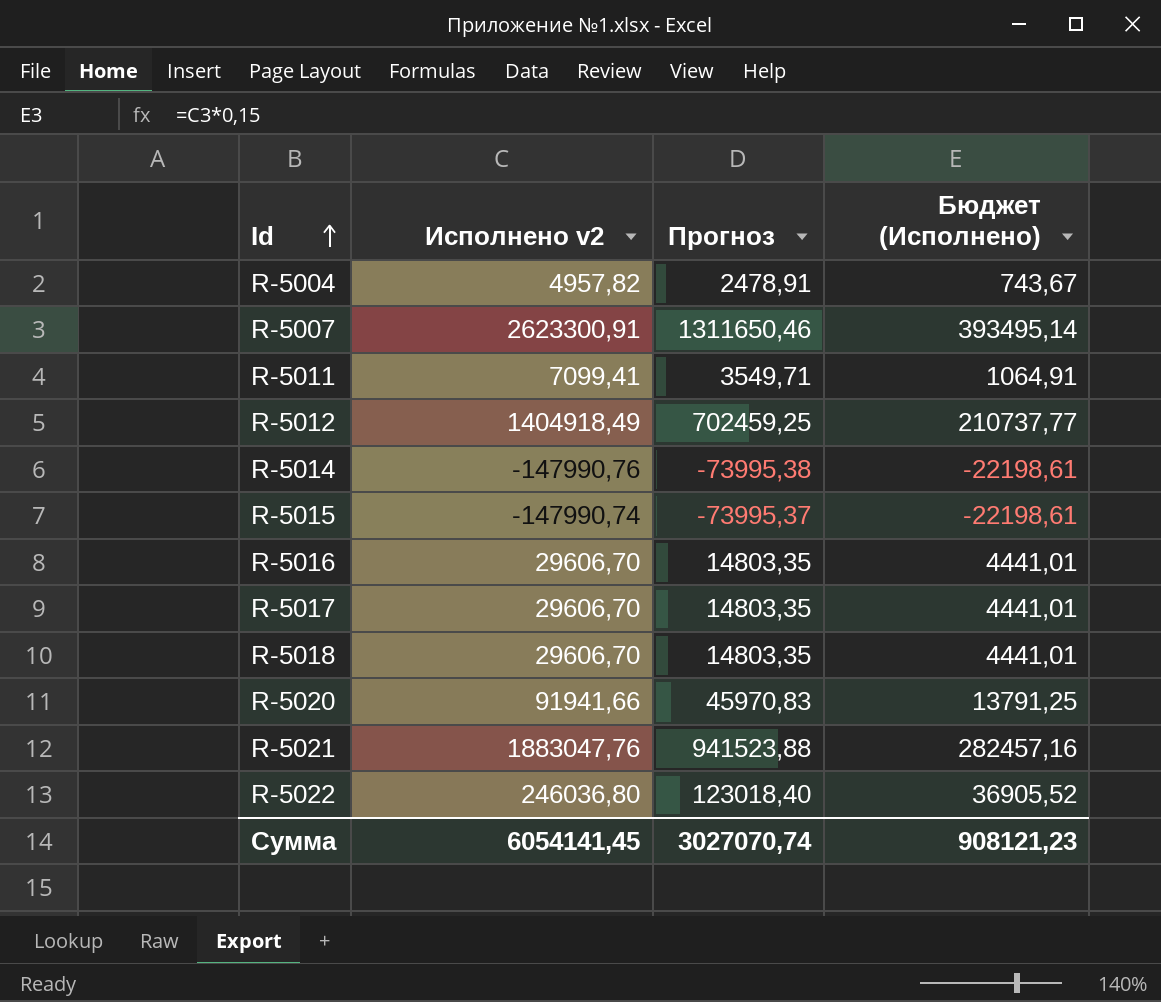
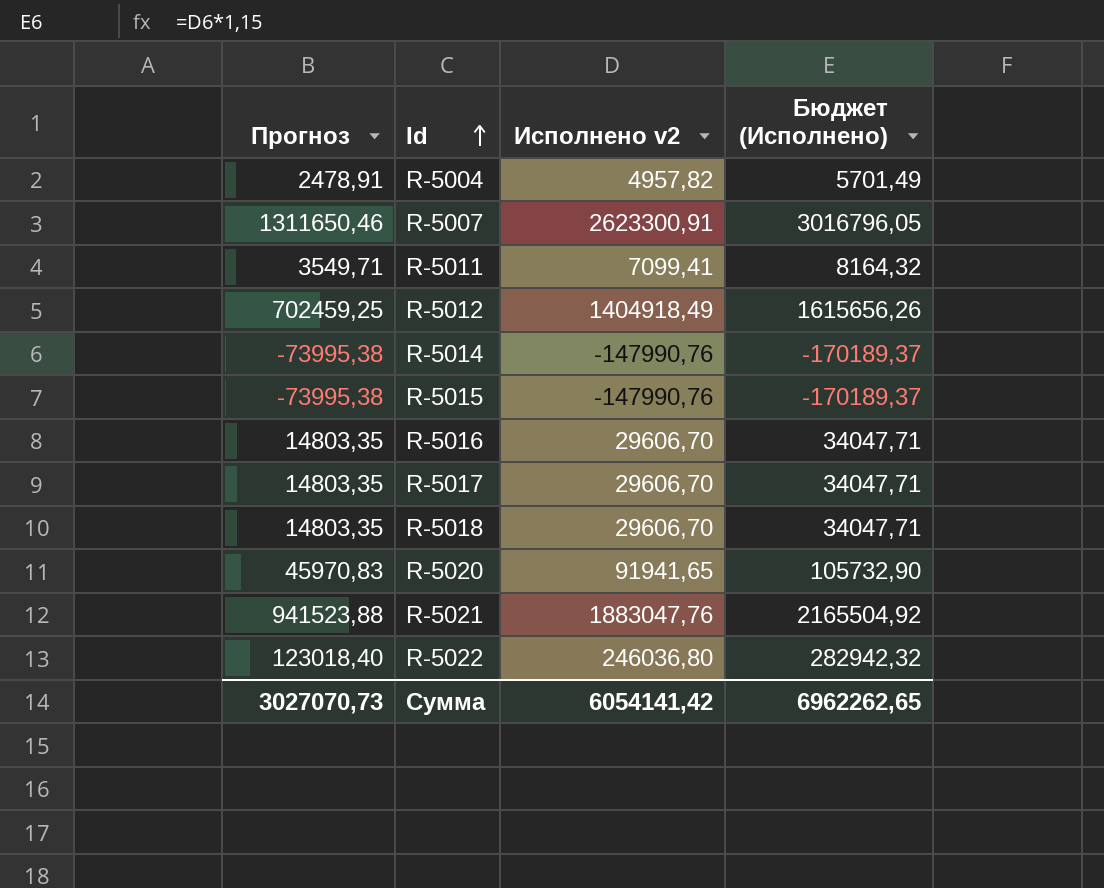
column Прогноз | position: 3 -> 1
column Бюджет (Исполнено) | formula: [Исполнено v2] * 0,15 -> [Исполнено v2] * 1,15
R-5015 | Прогноз: -73995,37 -> -73995,38
R-5015 | Исполнено v2: -147990,74 -> -147990,76
R-5020 | Исполнено v2: 91941,66 -> 91941,65
Сумма | Прогноз: 3027070,74 -> 3027070,73
Сумма | Исполнено v2: 6054141,45 -> 6054141,42
Сумма | Бюджет (Исполнено): 908121,23 -> 6962262,65

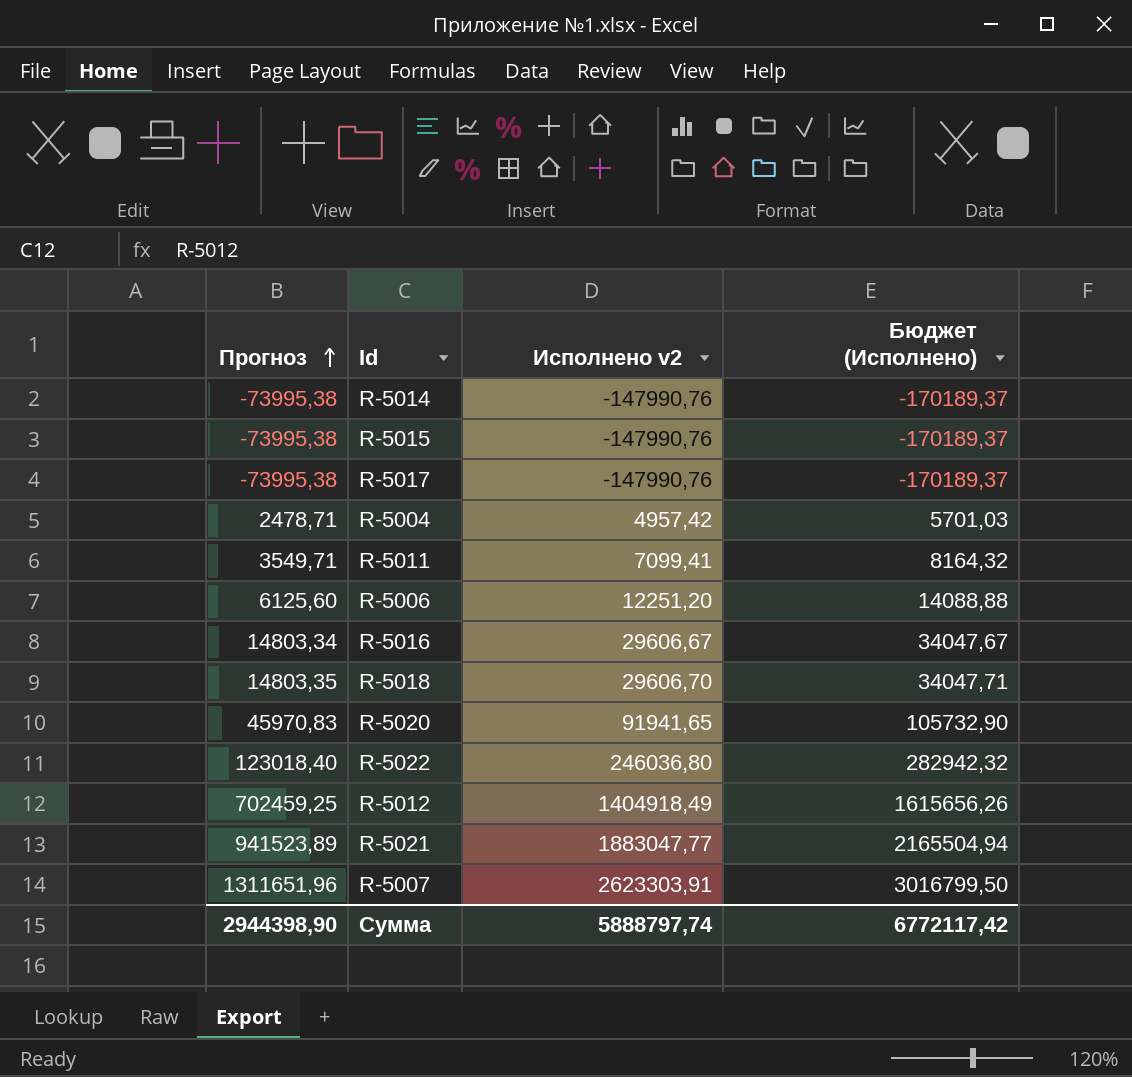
row order: Id ascending -> Прогноз ascending
R-5017 | Прогноз: 14803,35 -> -73995,38
R-5017 | Исполнено v2: 29606,70 -> -147990,76
R-5017 | Бюджет (Исполнено): 34047,71 -> -170189,37
R-5004 | Прогноз: 2478,91 -> 2478,71
R-5004 | Исполнено v2: 4957,82 -> 4957,42
R-5004 | Бюджет (Исполнено): 5701,49 -> 5701,03
row R-5006: none -> 6125,60 | 12251,20 | 14088,88
R-5016 | Прогноз: 14803,35 -> 14803,34
R-5016 | Исполнено v2: 29606,70 -> 29606,67
R-5016 | Бюджет (Исполнено): 34047,71 -> 34047,67
R-5021 | Прогноз: 941523,88 -> 941523,89
R-5021 | Исполнено v2: 1883047,76 -> 1883047,77
R-5021 | Бюджет (Исполнено): 2165504,92 -> 2165504,94
R-5007 | Прогноз: 1311650,46 -> 1311651,96
R-5007 | Исполнено v2: 2623300,91 -> 2623303,91
R-5007 | Бюджет (Исполнено): 3016796,05 -> 3016799,50
Сумма | Прогноз: 3027070,73 -> 2944398,90
Сумма | Исполнено v2: 6054141,42 -> 5888797,74
Сумма | Бюджет (Исполнено): 6962262,65 -> 6772117,42

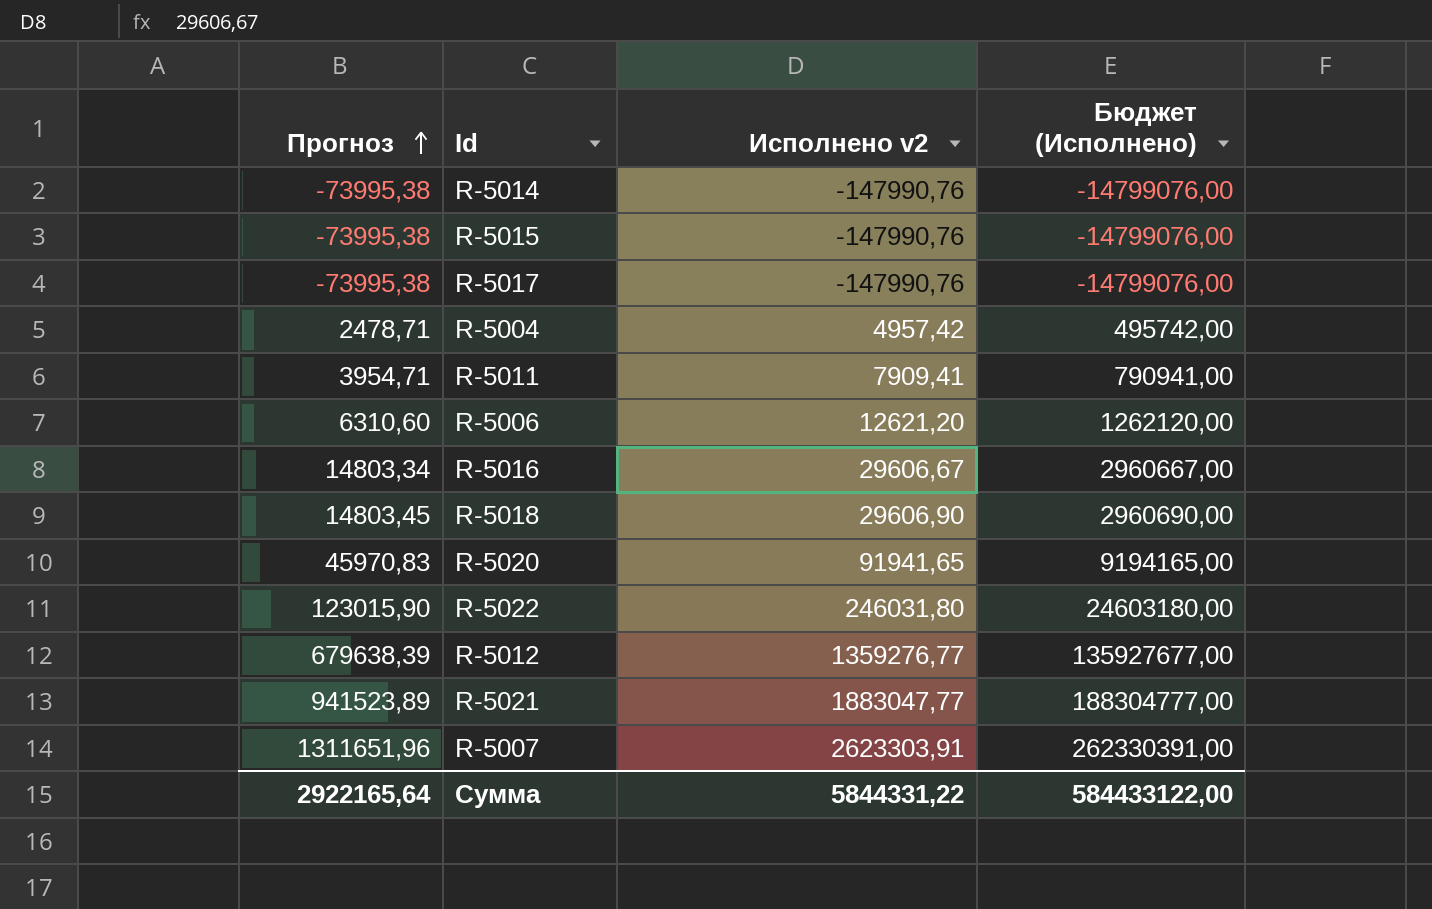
column Бюджет (Исполнено) | formula: [Исполнено v2] * 1,15 -> [Исполнено v2] * 100
R-5011 | Прогноз: 3549,71 -> 3954,71
R-5011 | Исполнено v2: 7099,41 -> 7909,41
R-5006 | Прогноз: 6125,60 -> 6310,60
R-5006 | Исполнено v2: 12251,20 -> 12621,20
R-5018 | Прогноз: 14803,35 -> 14803,45
R-5018 | Исполнено v2: 29606,70 -> 29606,90
R-5022 | Прогноз: 123018,40 -> 123015,90
R-5022 | Исполнено v2: 246036,80 -> 246031,80
R-5012 | Прогноз: 702459,25 -> 679638,39
R-5012 | Исполнено v2: 1404918,49 -> 1359276,77
Сумма | Прогноз: 2944398,90 -> 2922165,64
Сумма | Исполнено v2: 5888797,74 -> 5844331,22
Сумма | Бюджет (Исполнено): 6772117,42 -> 584433122,00

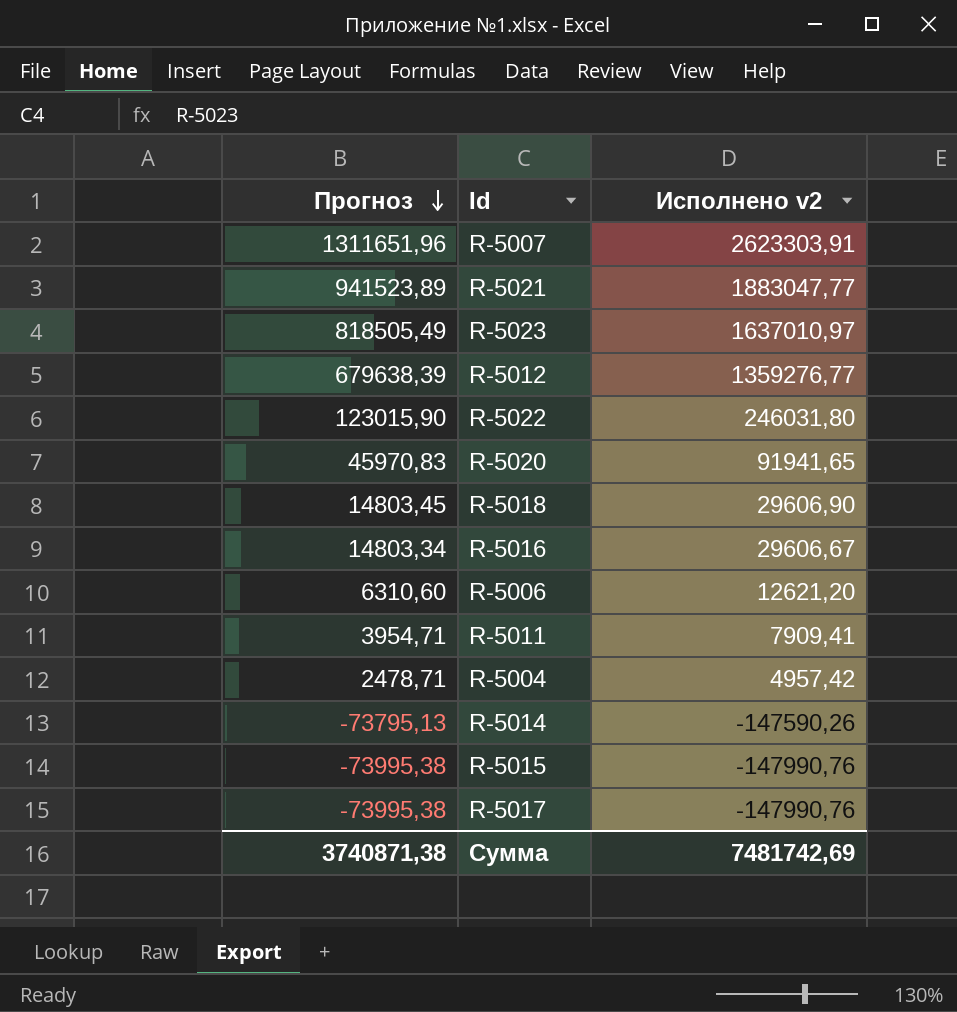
row order: Прогноз ascending -> Прогноз descending
column Бюджет (Исполнено) | formula: [Исполнено v2] * 100 -> none
row R-5023: none -> 818505,49 | 1637010,97
R-5014 | Прогноз: -73995,38 -> -73795,13
R-5014 | Исполнено v2: -147990,76 -> -147590,26
Сумма | Прогноз: 2922165,64 -> 3740871,38
Сумма | Исполнено v2: 5844331,22 -> 7481742,69

